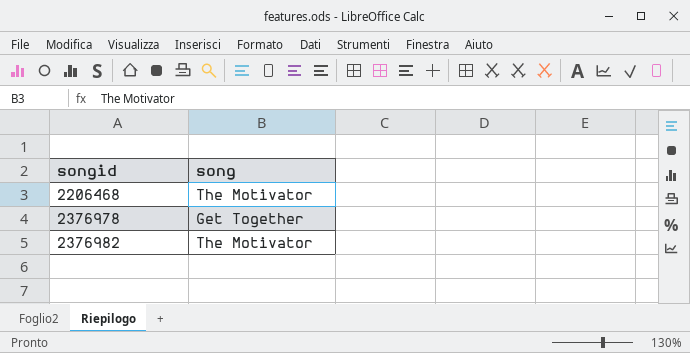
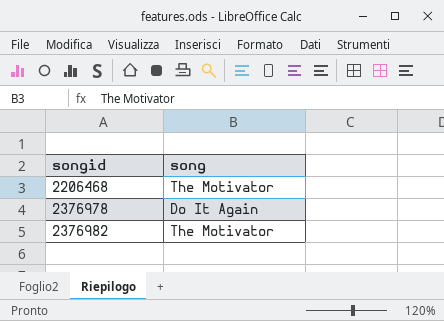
2376978 | song: Get Together -> Do It Again

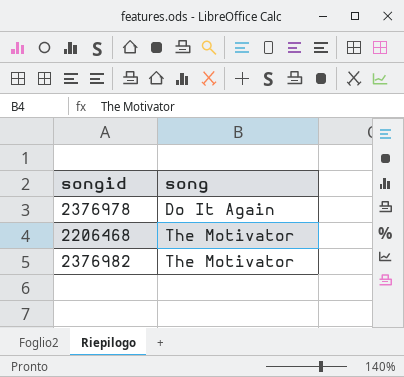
row order: songid ascending -> song ascending

